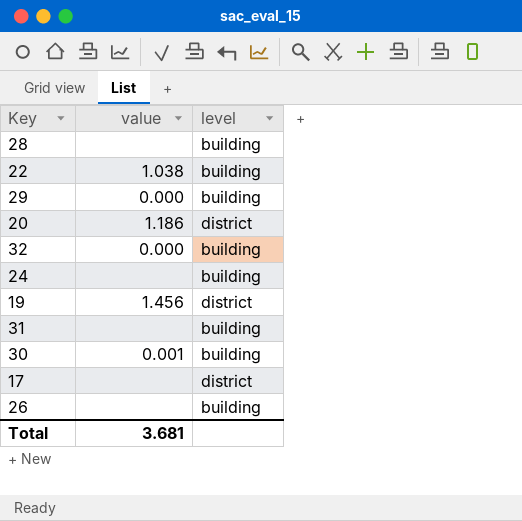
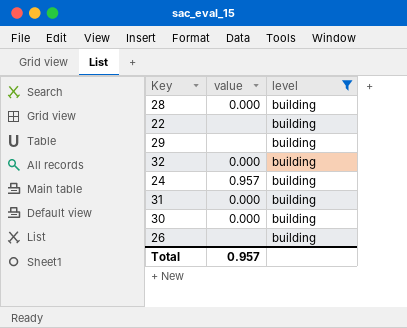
filter: none -> level = building
28 | value: none -> 0.000
22 | value: 1.038 -> none
29 | value: 0.000 -> none
24 | value: none -> 0.957
31 | value: none -> 0.000
30 | value: 0.001 -> 0.000
Total | value: 3.681 -> 0.957

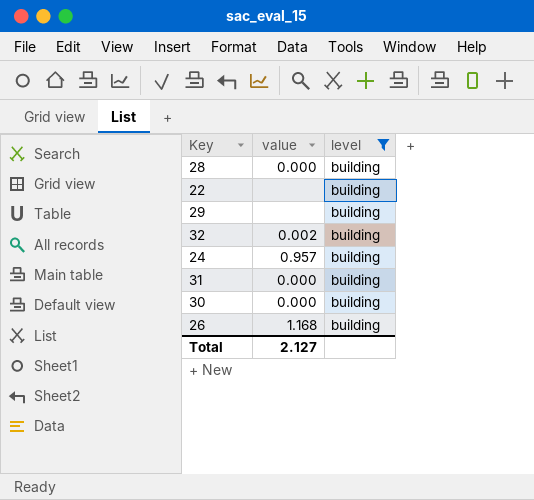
32 | value: 0.000 -> 0.002
26 | value: none -> 1.168
Total | value: 0.957 -> 2.127

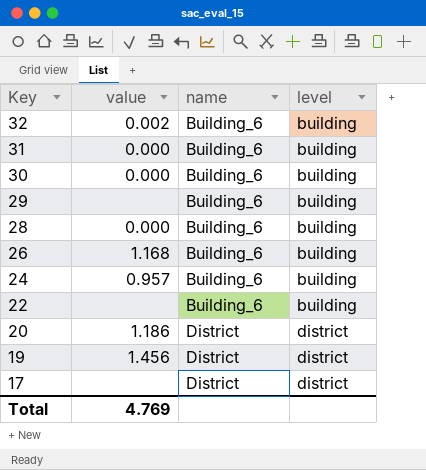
filter: level = building -> none
row order: none -> Key descending
column name | position: none -> 3
Total | value: 2.127 -> 4.769

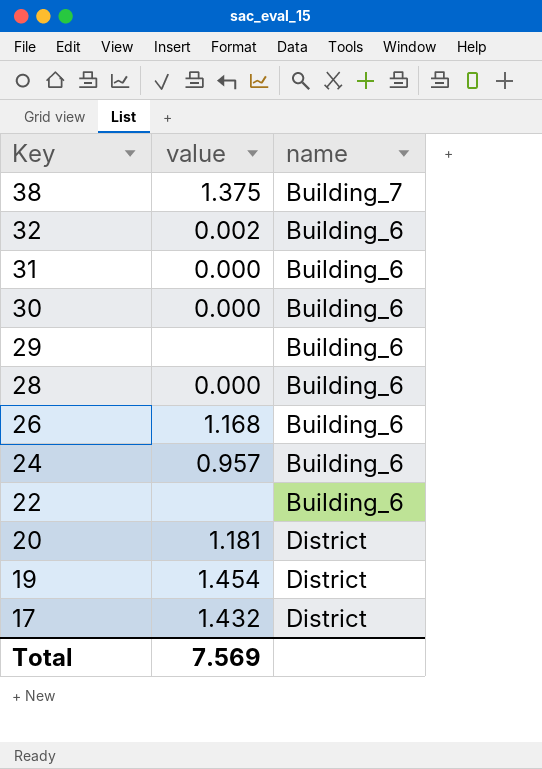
column level | position: 4 -> none
row 38: none -> 1.375 | Building_7
20 | value: 1.186 -> 1.181
19 | value: 1.456 -> 1.454
17 | value: none -> 1.432
Total | value: 4.769 -> 7.569

